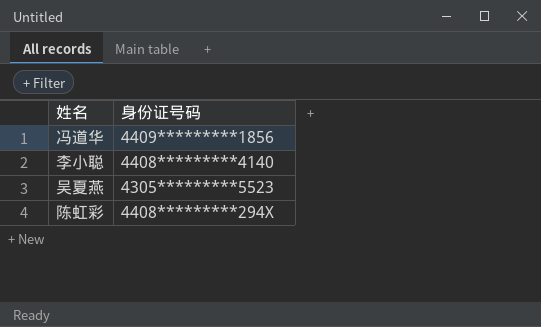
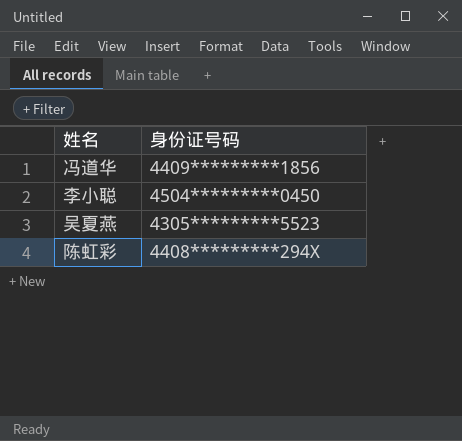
李小聪 | 身份证号码: 4408*********4140 -> 4504*********0450

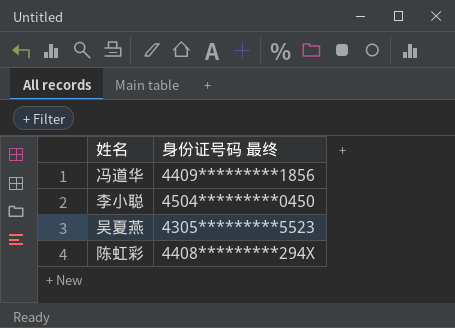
column name: 身份证号码 -> 身份证号码 最终

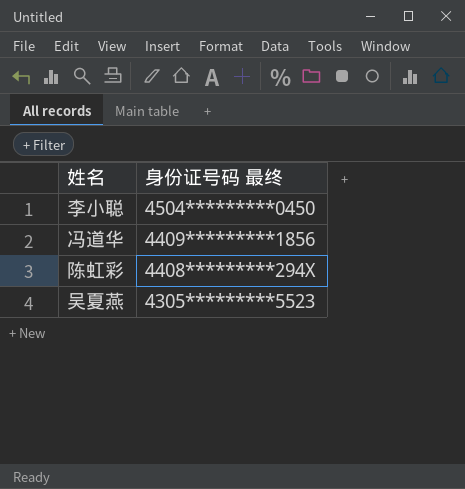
row order: none -> 身份证号码 最终 descending

